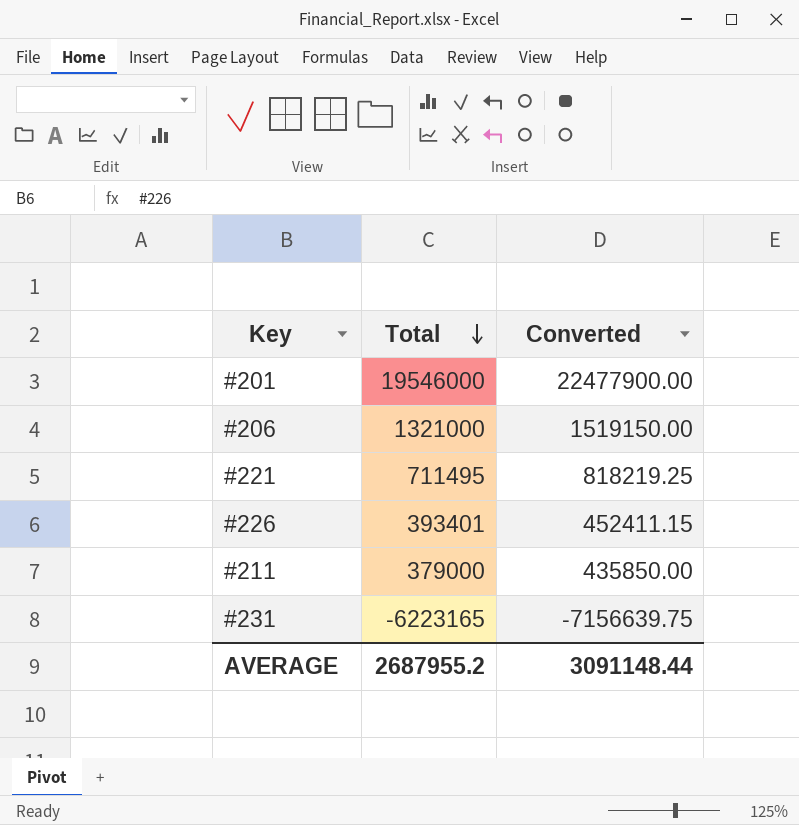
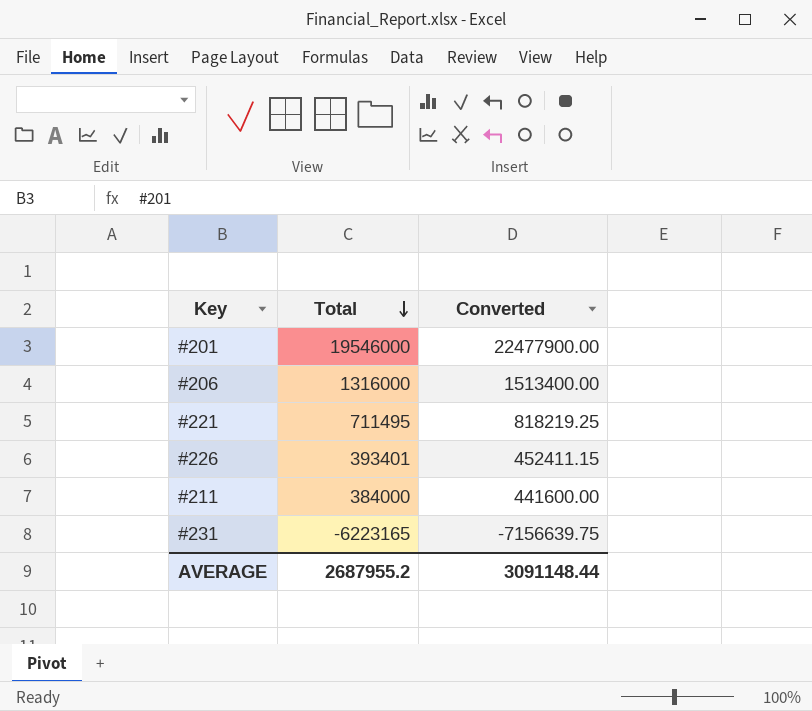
#206 | Total: 1321000 -> 1316000
#206 | Converted: 1519150.00 -> 1513400.00
#211 | Total: 379000 -> 384000
#211 | Converted: 435850.00 -> 441600.00

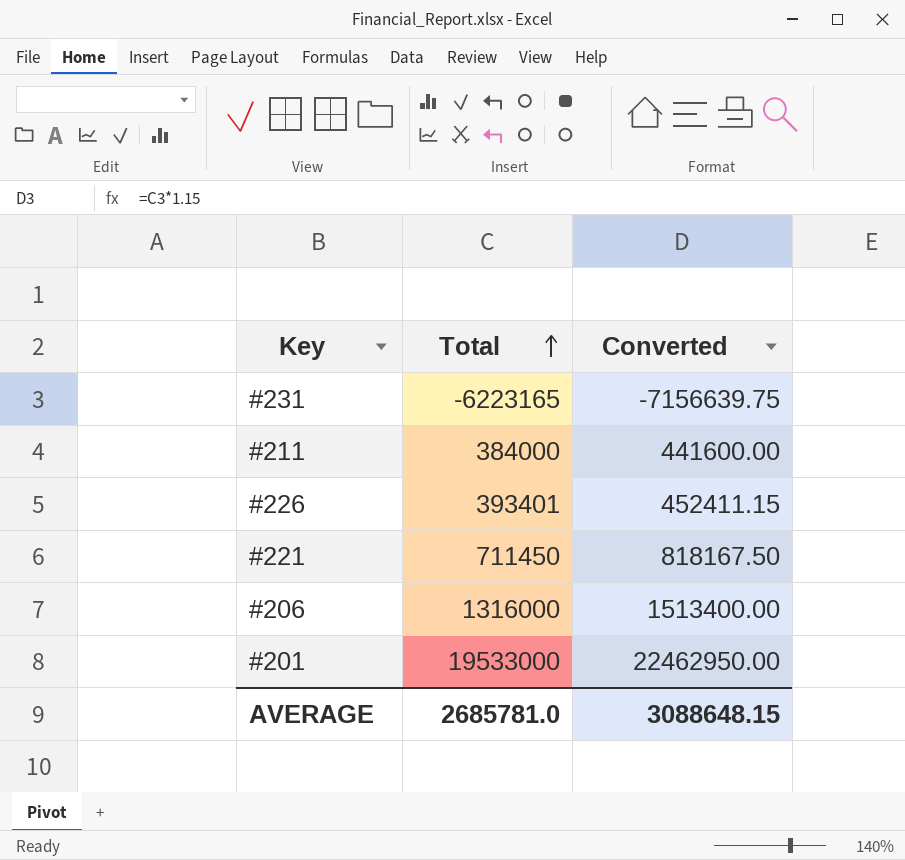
row order: Total descending -> Total ascending
#221 | Total: 711495 -> 711450
#221 | Converted: 818219.25 -> 818167.50
#201 | Total: 19546000 -> 19533000
#201 | Converted: 22477900.00 -> 22462950.00
AVERAGE | Total: 2687955.2 -> 2685781.0
AVERAGE | Converted: 3091148.44 -> 3088648.15

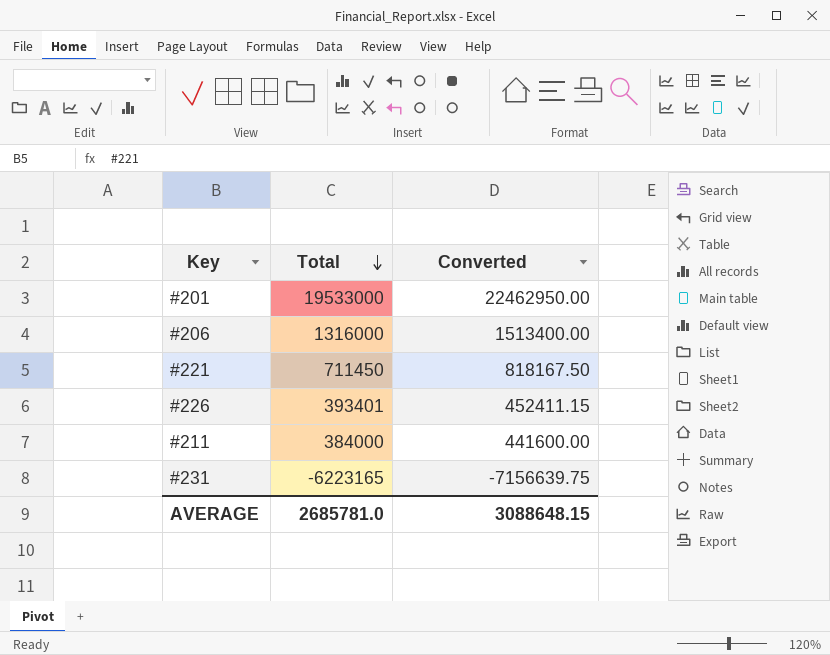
row order: Total ascending -> Total descending

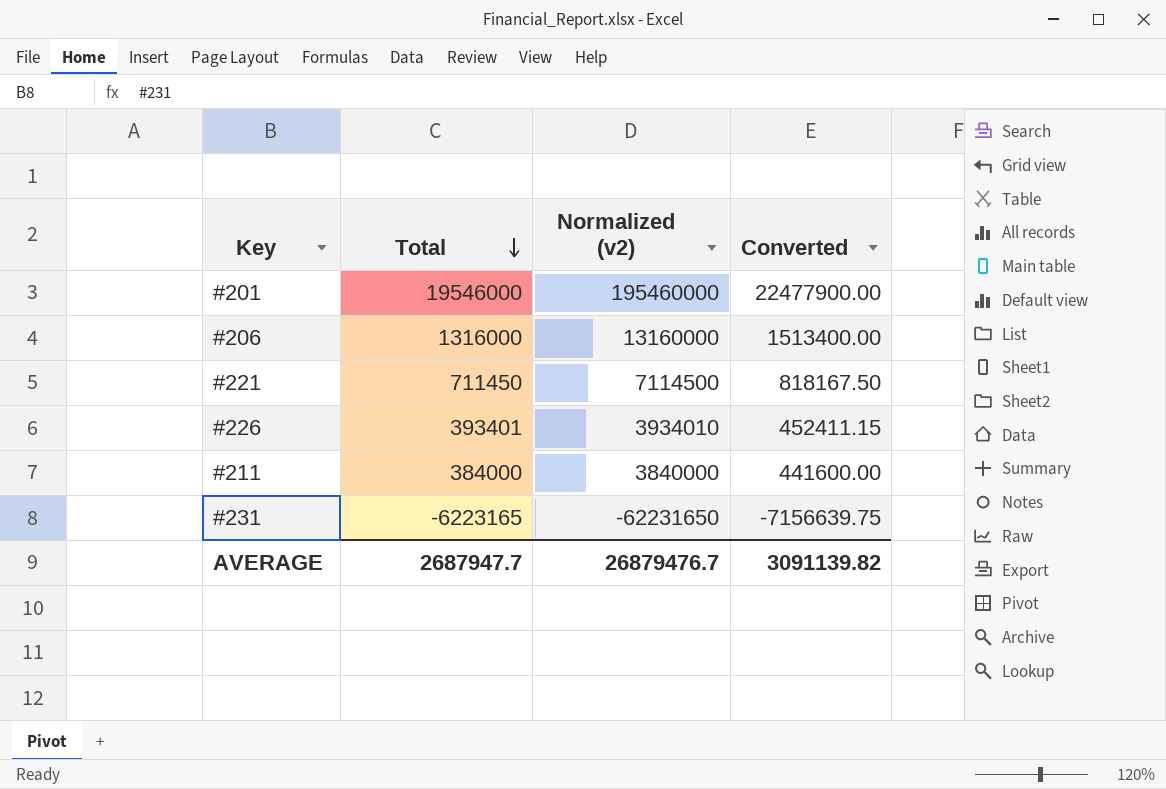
column Normalized (v2) | formula: none -> [Total] * 10
#201 | Total: 19533000 -> 19546000
#201 | Converted: 22462950.00 -> 22477900.00
AVERAGE | Total: 2685781.0 -> 2687947.7
AVERAGE | Converted: 3088648.15 -> 3091139.82

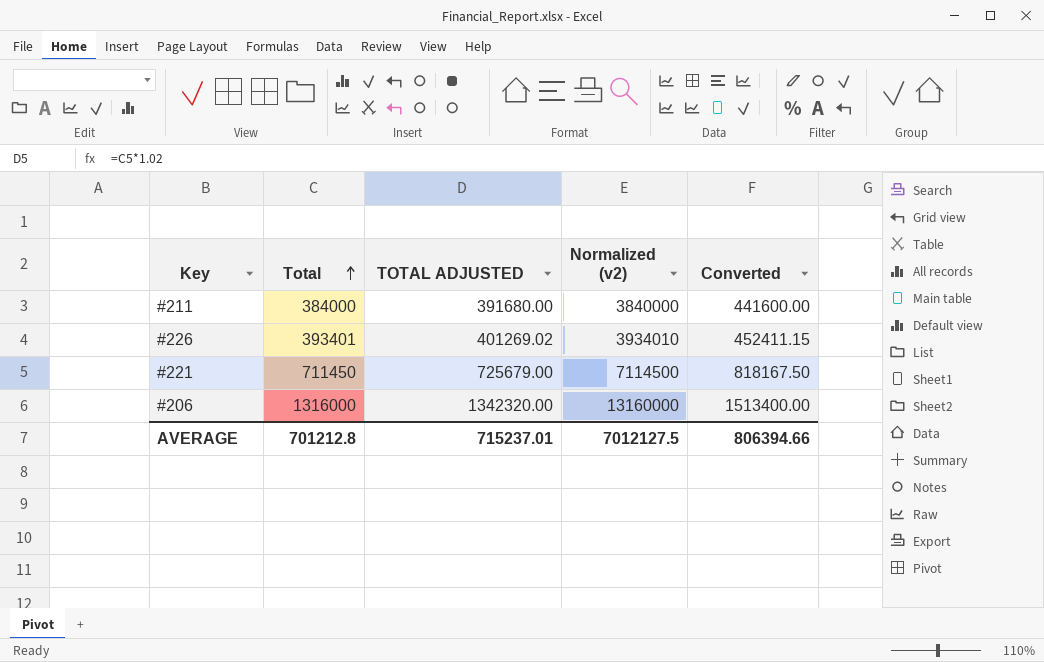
row order: Total descending -> Total ascending
column TOTAL ADJUSTED | formula: none -> [Total] * 1.02
row #201: 19546000 | 195460000 | 22477900.00 -> none
row #231: -6223165 | -62231650 | -7156639.75 -> none
AVERAGE | Total: 2687947.7 -> 701212.8
AVERAGE | Normalized (v2): 26879476.7 -> 7012127.5
AVERAGE | Converted: 3091139.82 -> 806394.66

